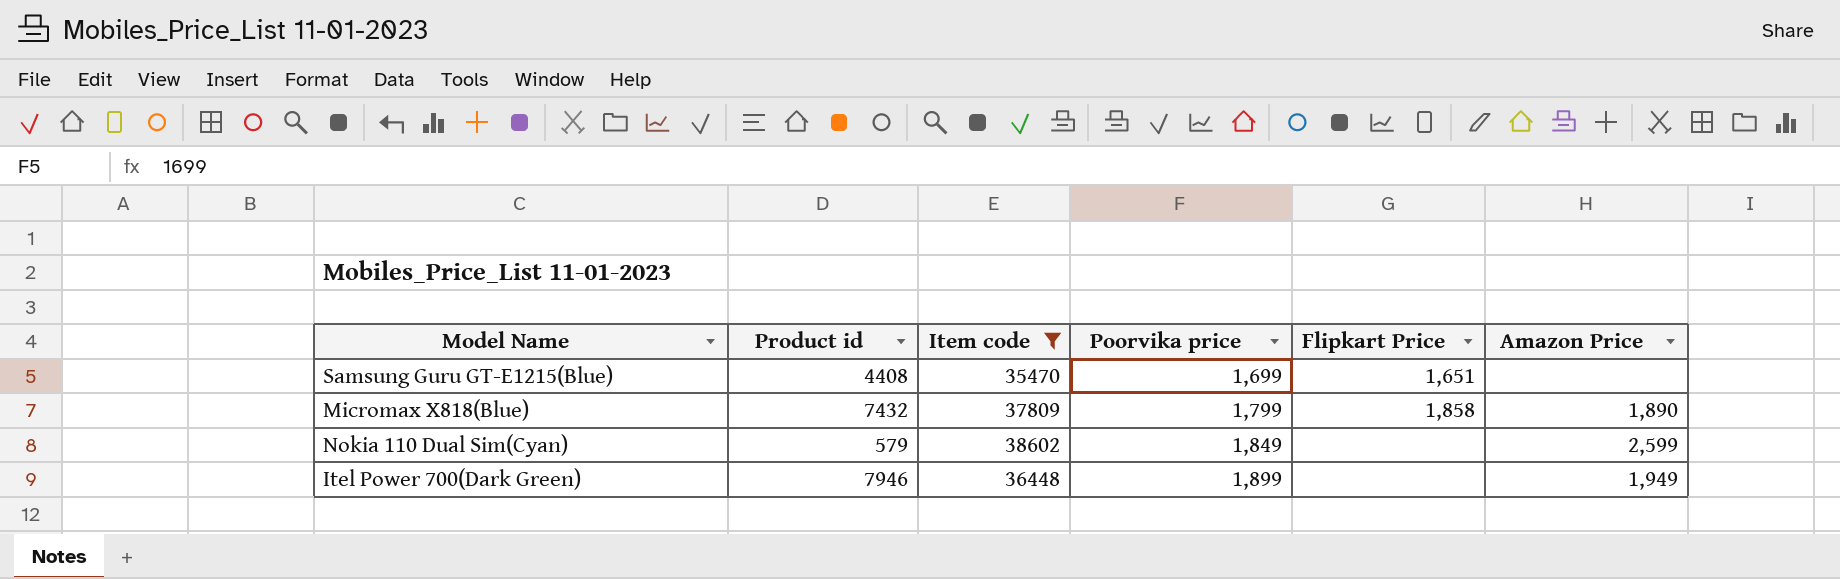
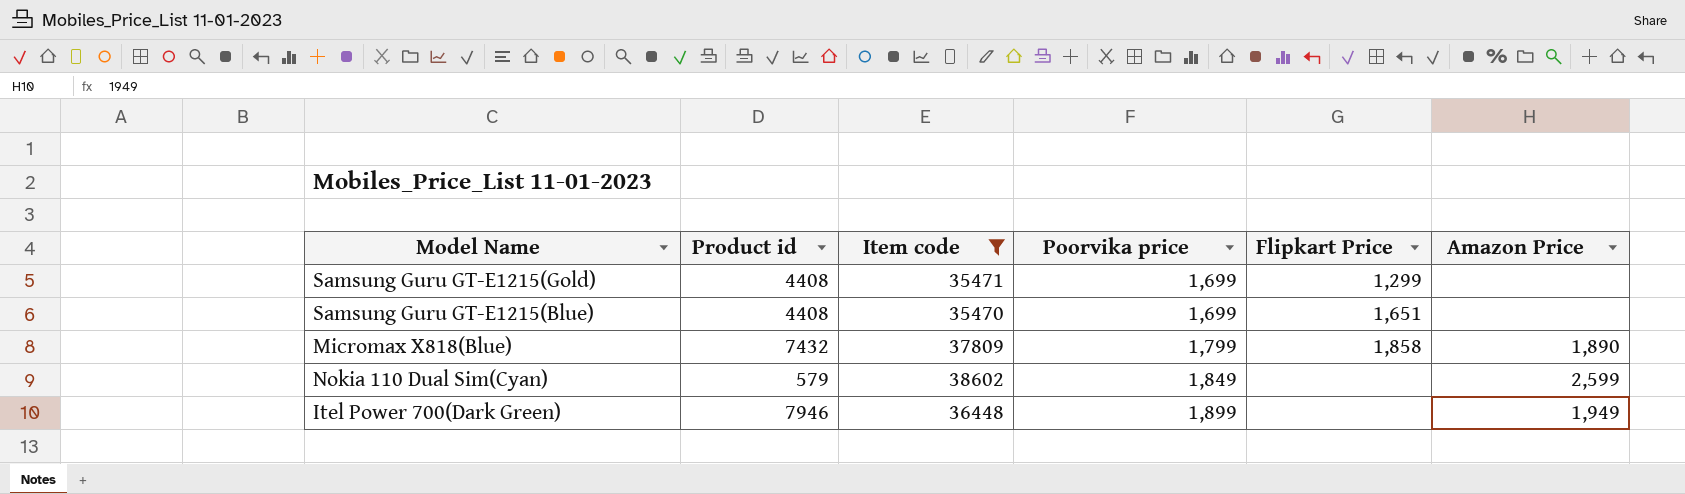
row Samsung Guru GT-E1215(Gold): none -> 4408 | 35471 | 1,699 | 1,299 | none

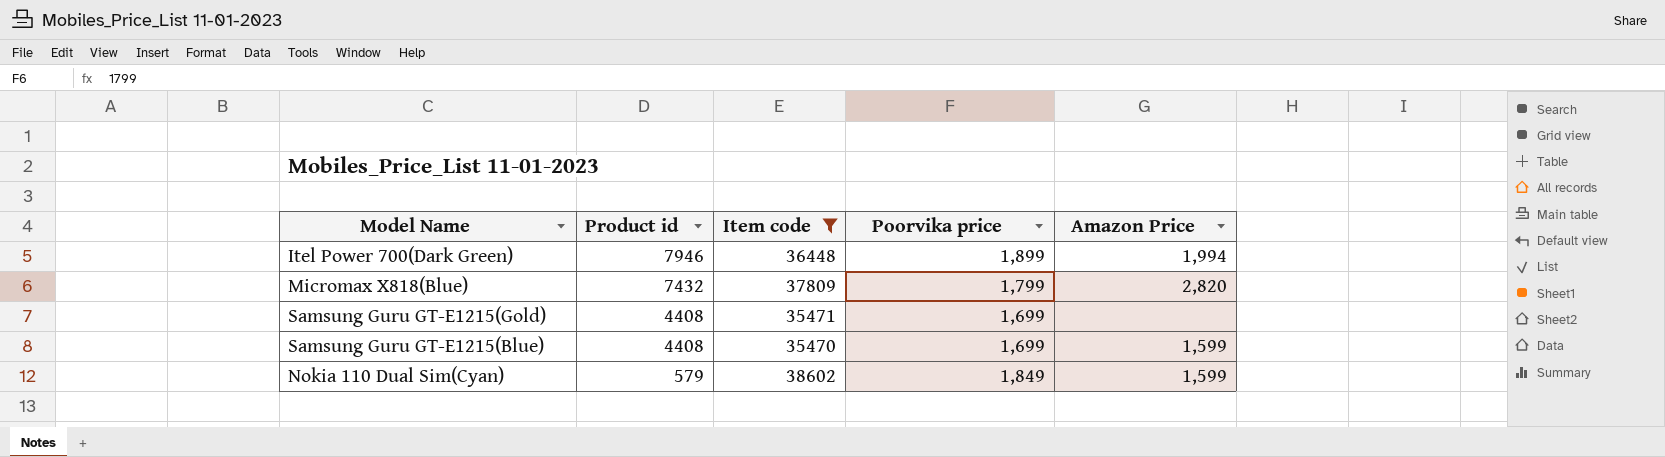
row order: Poorvika price ascending -> Product id descending
column Flipkart Price | position: 5 -> none
Itel Power 700(Dark Green) | Amazon Price: 1,949 -> 1,994
Micromax X818(Blue) | Amazon Price: 1,890 -> 2,820
Samsung Guru GT-E1215(Blue) | Amazon Price: none -> 1,599
Nokia 110 Dual Sim(Cyan) | Amazon Price: 2,599 -> 1,599

